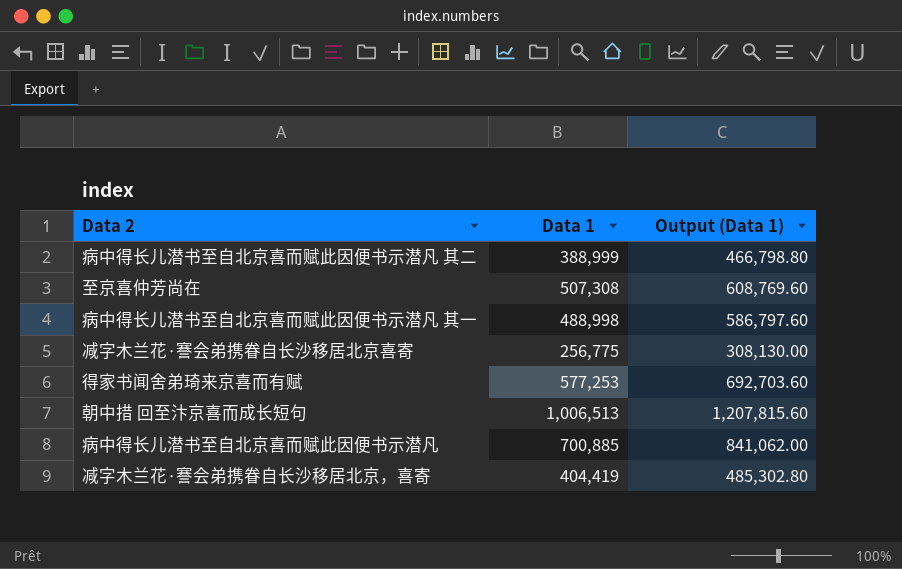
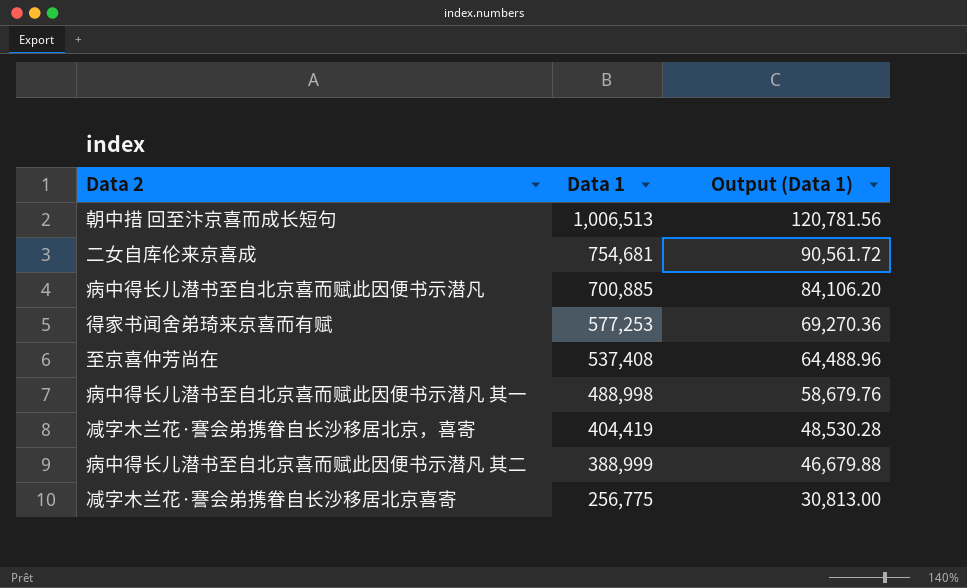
row order: none -> Data 1 descending
column Output (Data 1) | formula: [Data 1] * 1.2 -> [Data 1] * 0.12
row 二女自库伦来京喜成: none -> 754,681 | 90,561.72
至京喜仲芳尚在 | Data 1: 507,308 -> 537,408

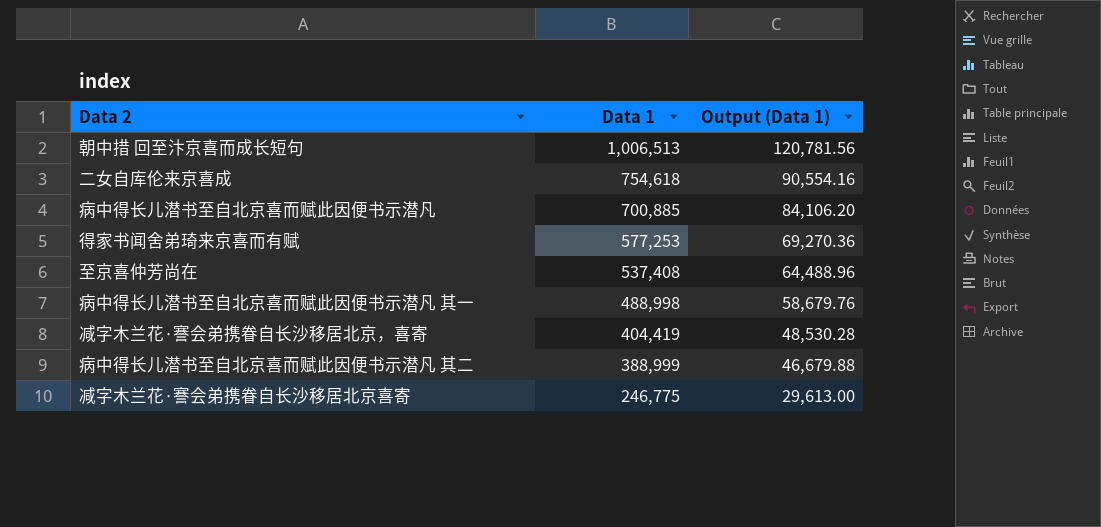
二女自库伦来京喜成 | Data 1: 754,681 -> 754,618
二女自库伦来京喜成 | Output (Data 1): 90,561.72 -> 90,554.16
减字木兰花·謇会弟携眷自长沙移居北京喜寄 | Data 1: 256,775 -> 246,775
减字木兰花·謇会弟携眷自长沙移居北京喜寄 | Output (Data 1): 30,813.00 -> 29,613.00

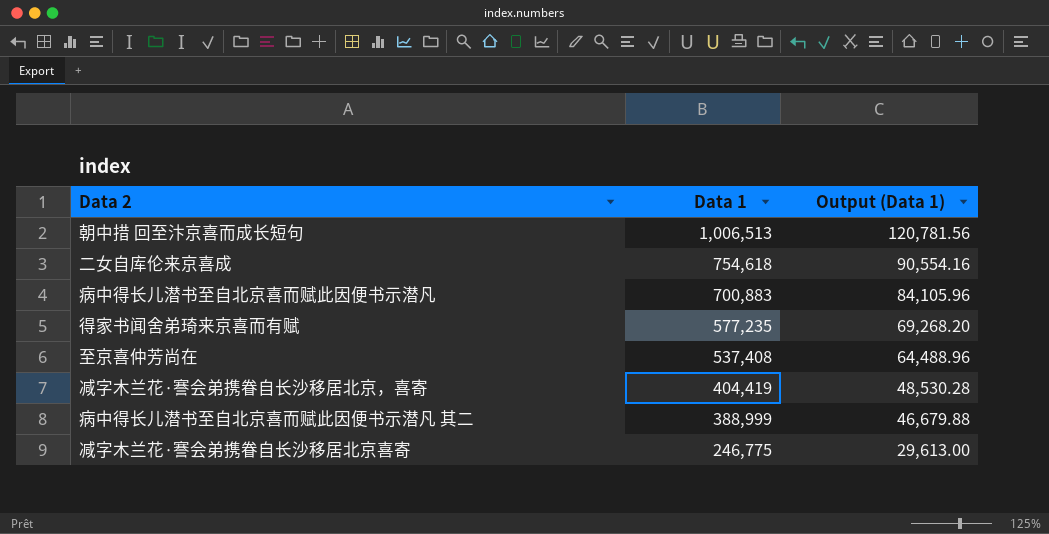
row 病中得长儿潜书至自北京喜而赋此因便书示潜凡 其一: 488,998 | 58,679.76 -> none
病中得长儿潜书至自北京喜而赋此因便书示潜凡 | Data 1: 700,885 -> 700,883
病中得长儿潜书至自北京喜而赋此因便书示潜凡 | Output (Data 1): 84,106.20 -> 84,105.96
得家书闻舍弟琦来京喜而有赋 | Data 1: 577,253 -> 577,235
得家书闻舍弟琦来京喜而有赋 | Output (Data 1): 69,270.36 -> 69,268.20

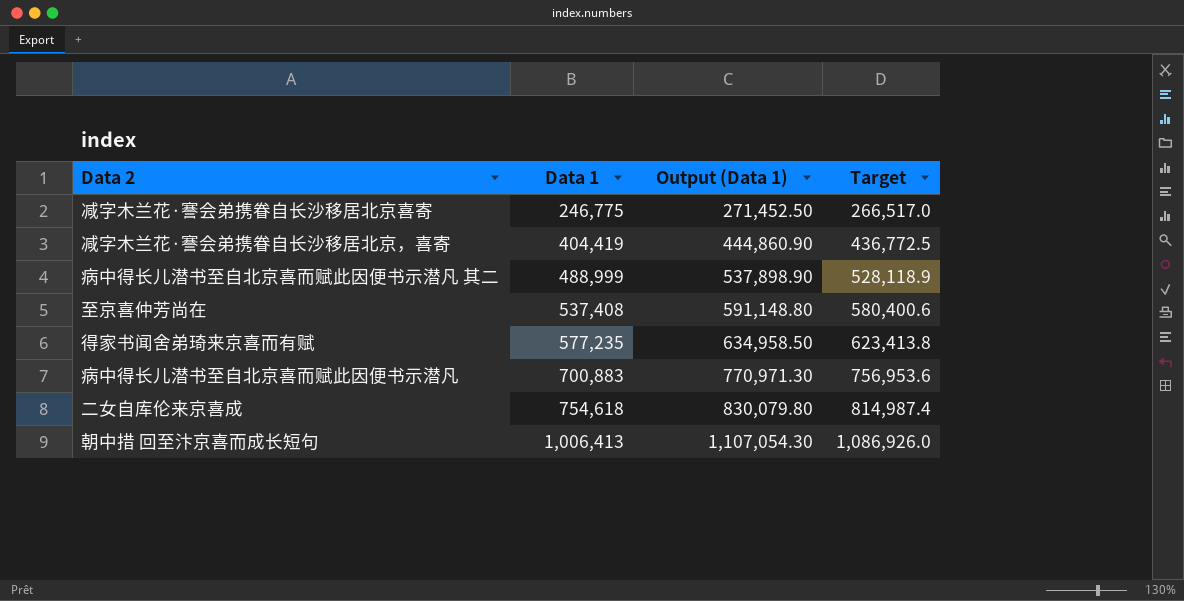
row order: Data 1 descending -> Data 1 ascending
column Output (Data 1) | formula: [Data 1] * 0.12 -> [Data 1] * 1.1
column Target | formula: none -> [Data 1] * 1.08
病中得长儿潜书至自北京喜而赋此因便书示潜凡 其二 | Data 1: 388,999 -> 488,999
朝中措 回至汴京喜而成长短句 | Data 1: 1,006,513 -> 1,006,413

